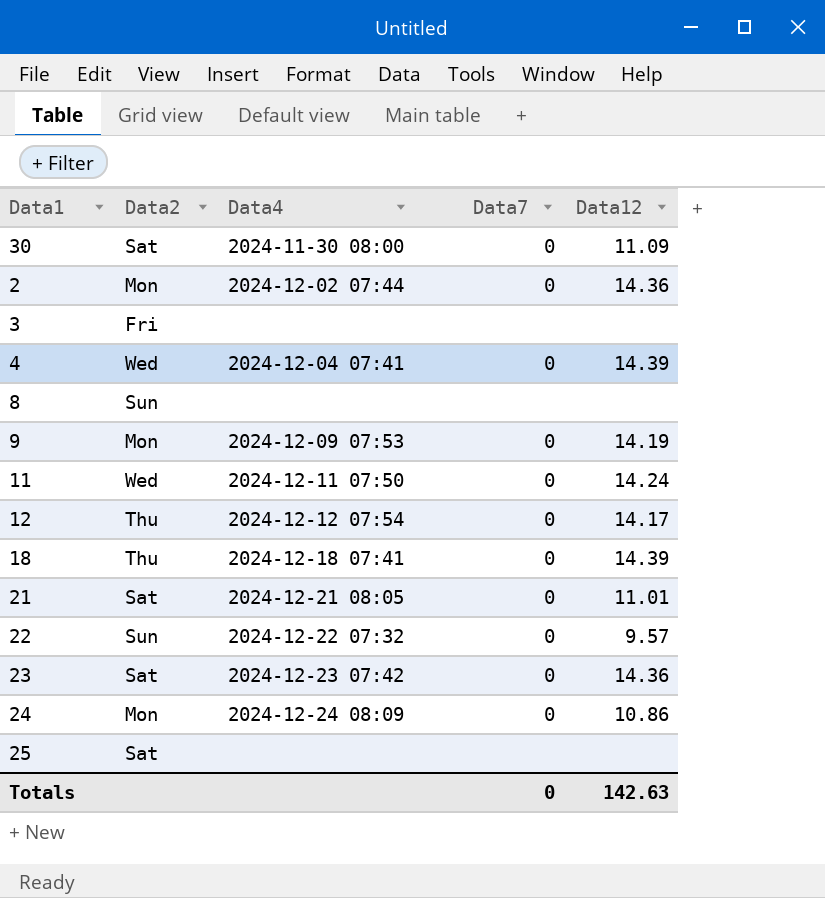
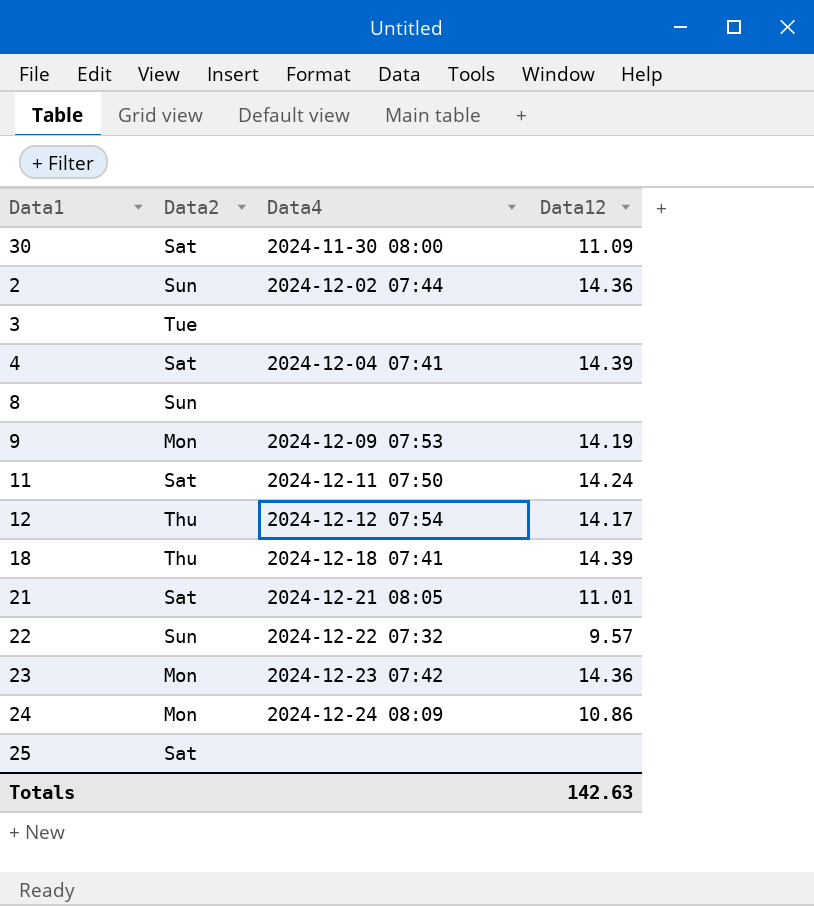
column Data7 | position: 4 -> none
2 | Data2: Mon -> Sun
3 | Data2: Fri -> Tue
4 | Data2: Wed -> Sat
11 | Data2: Wed -> Sat
23 | Data2: Sat -> Mon

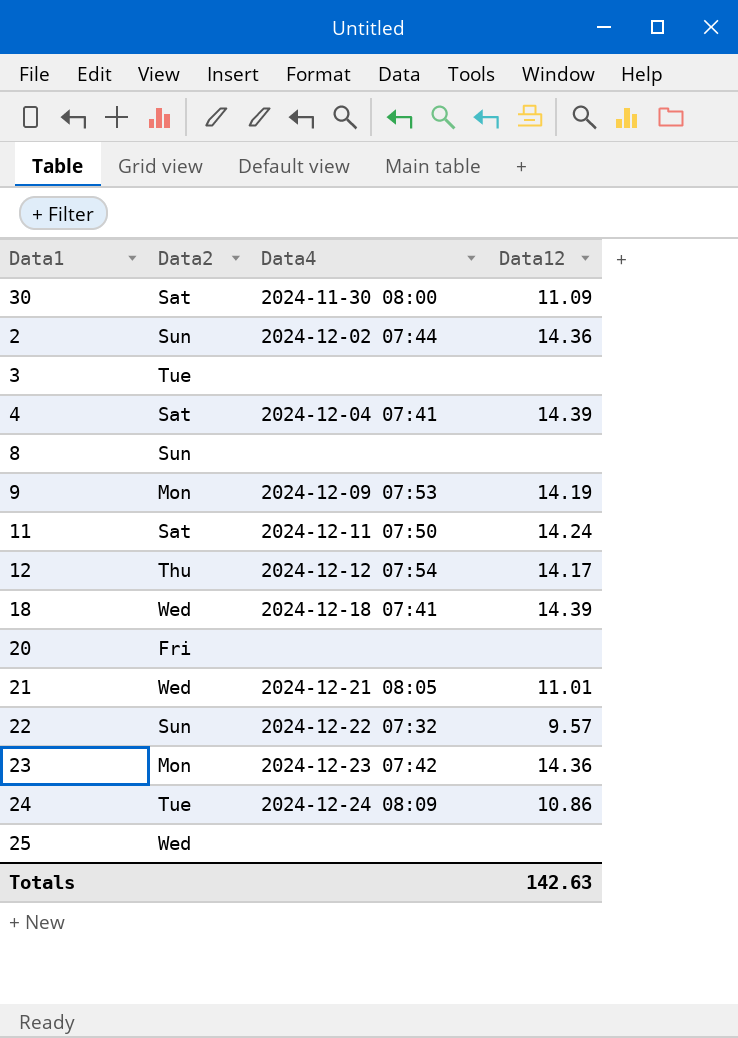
18 | Data2: Thu -> Wed
row 20: none -> Fri | none | none
21 | Data2: Sat -> Wed
24 | Data2: Mon -> Tue
25 | Data2: Sat -> Wed

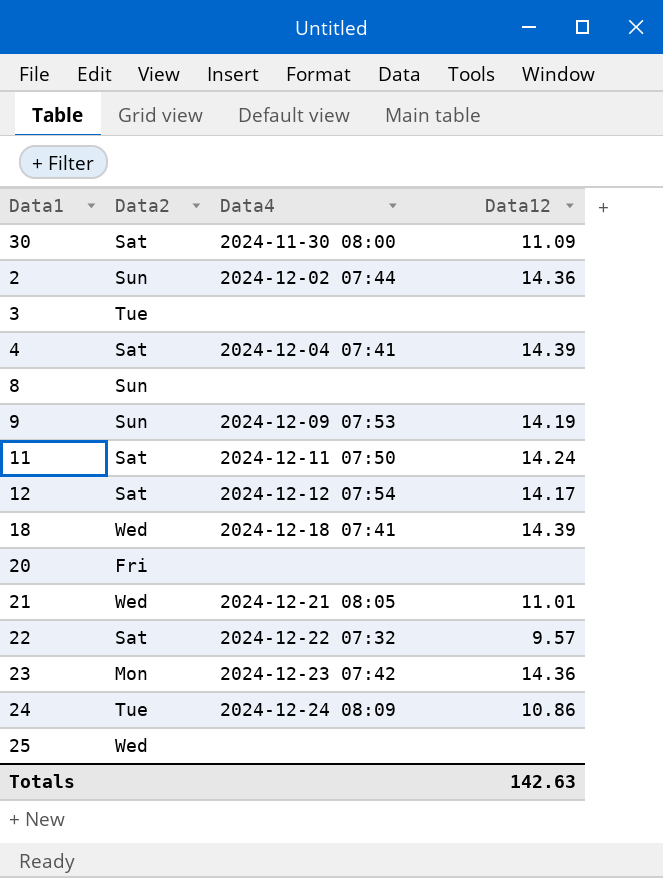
9 | Data2: Mon -> Sun
12 | Data2: Thu -> Sat
22 | Data2: Sun -> Sat

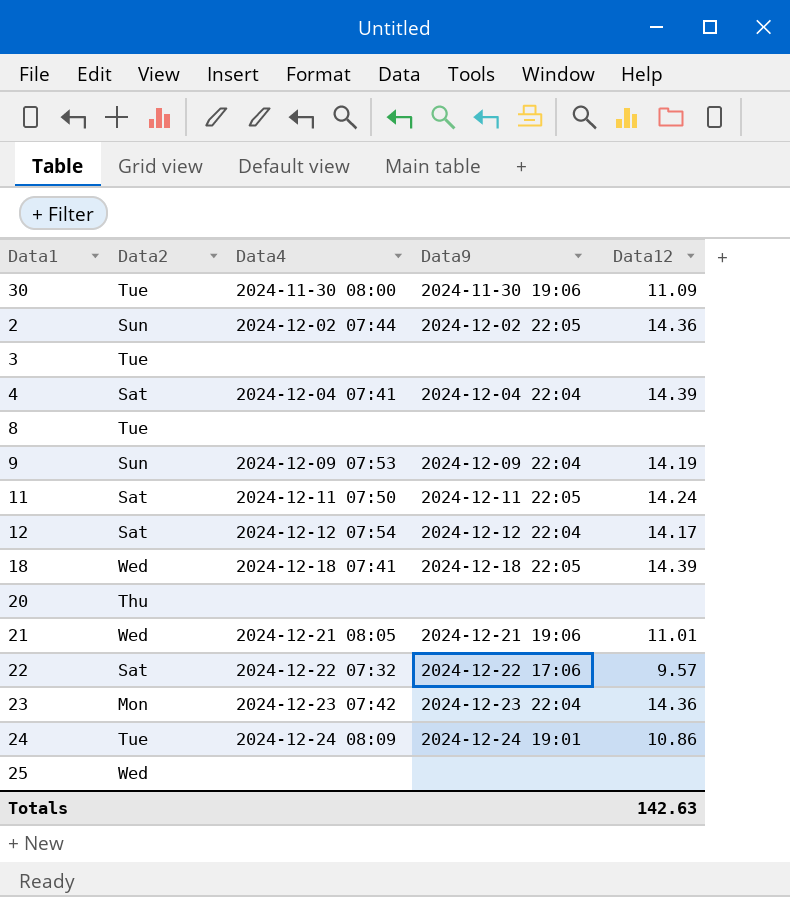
column Data9 | position: none -> 4
30 | Data2: Sat -> Tue
8 | Data2: Sun -> Tue
20 | Data2: Fri -> Thu

